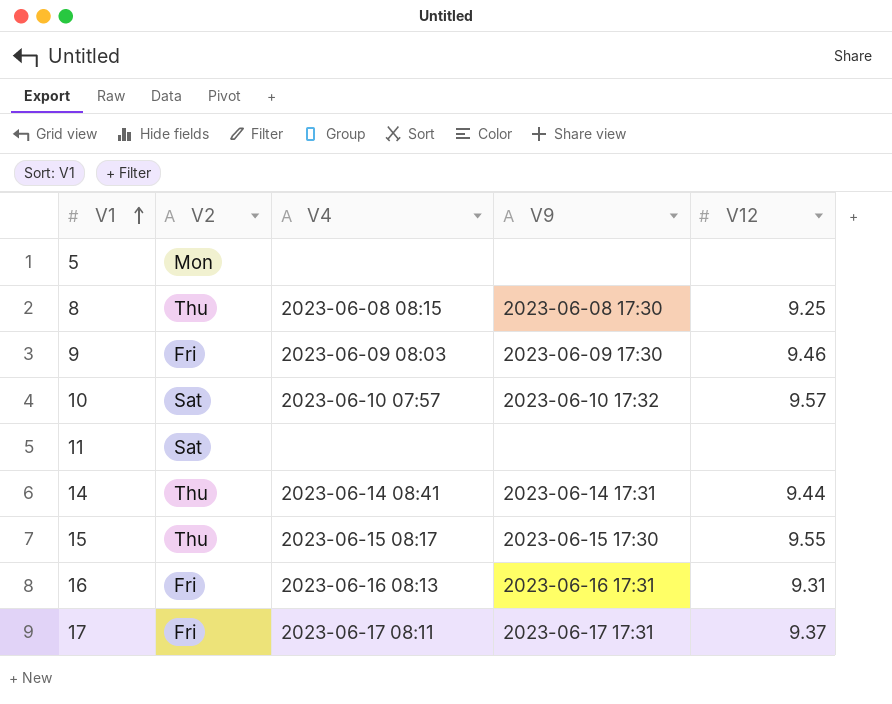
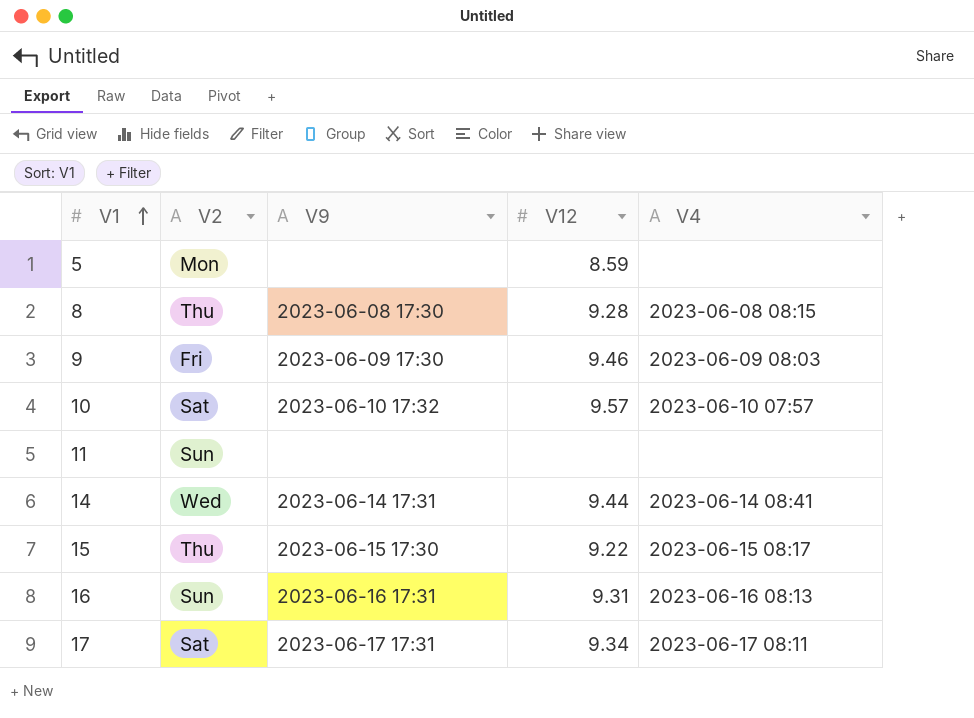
column V4 | position: 3 -> 5
5 | V12: none -> 8.59
8 | V12: 9.25 -> 9.28
11 | V2: Sat -> Sun
14 | V2: Thu -> Wed
15 | V12: 9.55 -> 9.22
16 | V2: Fri -> Sun
17 | V2: Fri -> Sat
17 | V12: 9.37 -> 9.34

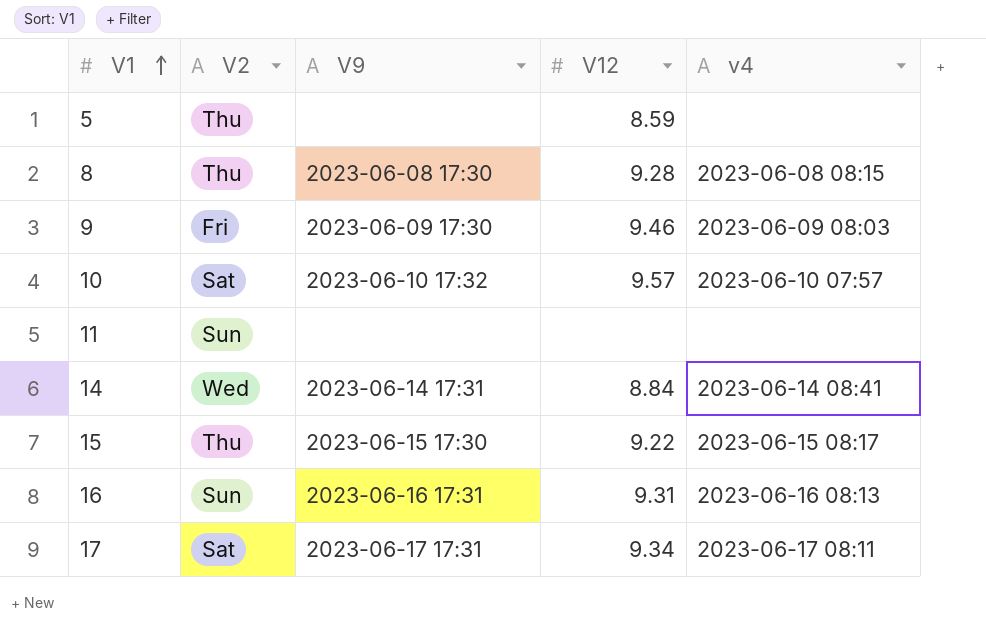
column name: V4 -> v4
5 | V2: Mon -> Thu
14 | V12: 9.44 -> 8.84

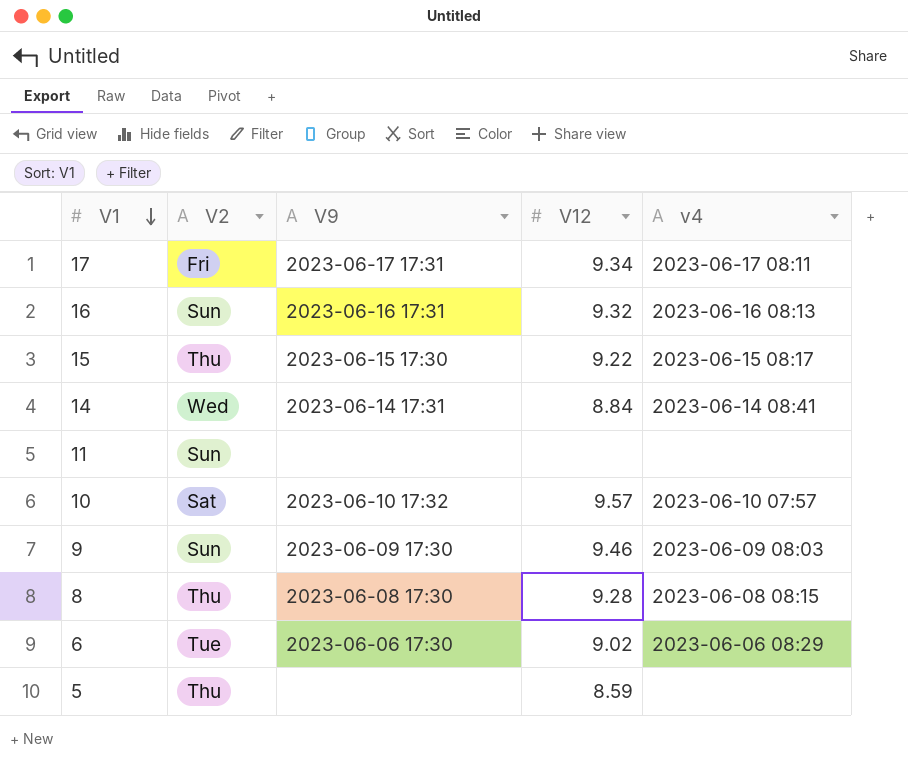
row order: V1 ascending -> V1 descending
17 | V2: Sat -> Fri
16 | V12: 9.31 -> 9.32
9 | V2: Fri -> Sun
row 6: none -> Tue | 2023-06-06 17:30 | 9.02 | 2023-06-06 08:29

